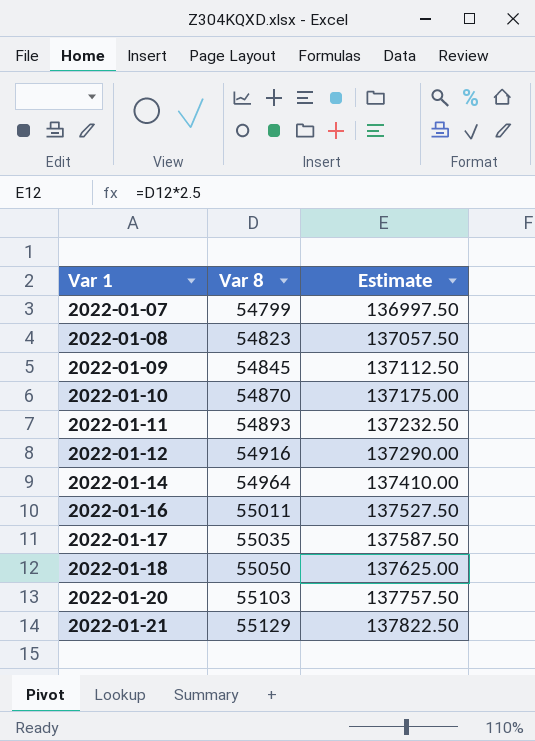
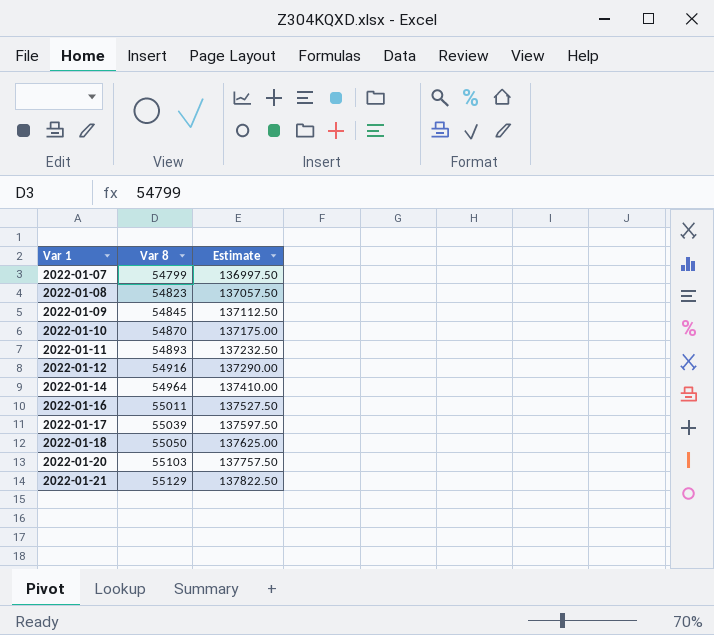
2022-01-17 | Var 8: 55035 -> 55039
2022-01-17 | Estimate: 137587.50 -> 137597.50

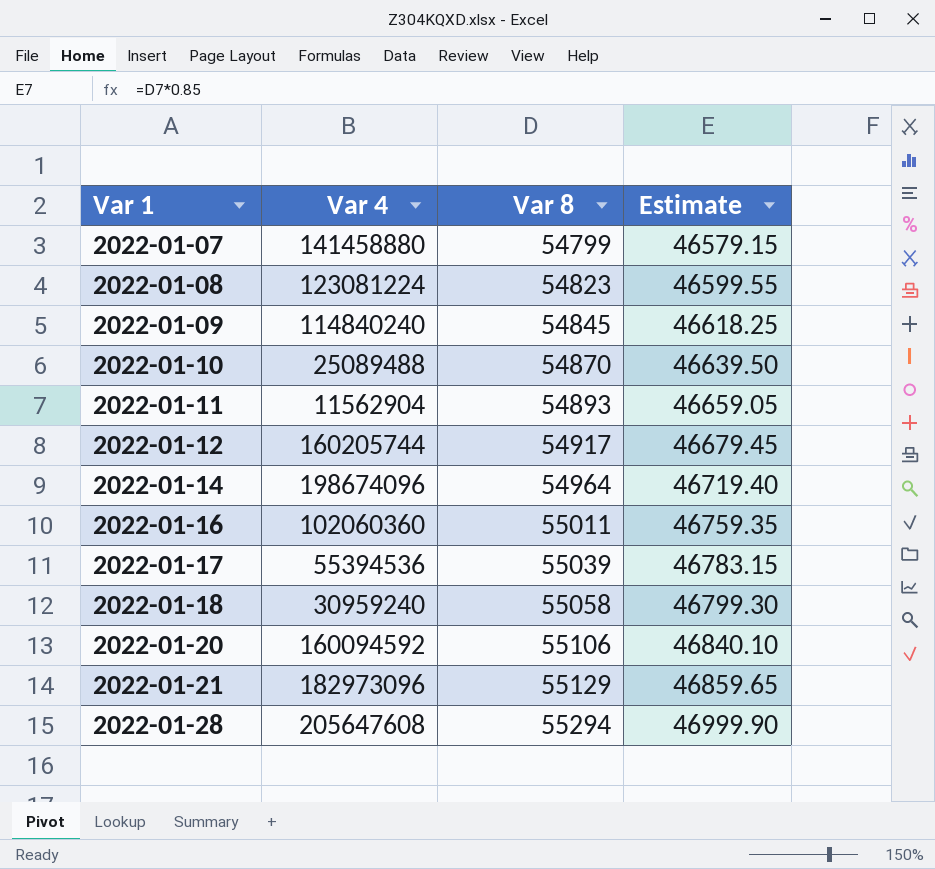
column Var 4 | position: none -> 2
column Estimate | formula: [Var 8] * 2.5 -> [Var 8] * 0.85
2022-01-12 | Var 8: 54916 -> 54917
2022-01-18 | Var 8: 55050 -> 55058
2022-01-20 | Var 8: 55103 -> 55106
row 2022-01-28: none -> 205647608 | 55294 | 46999.90

